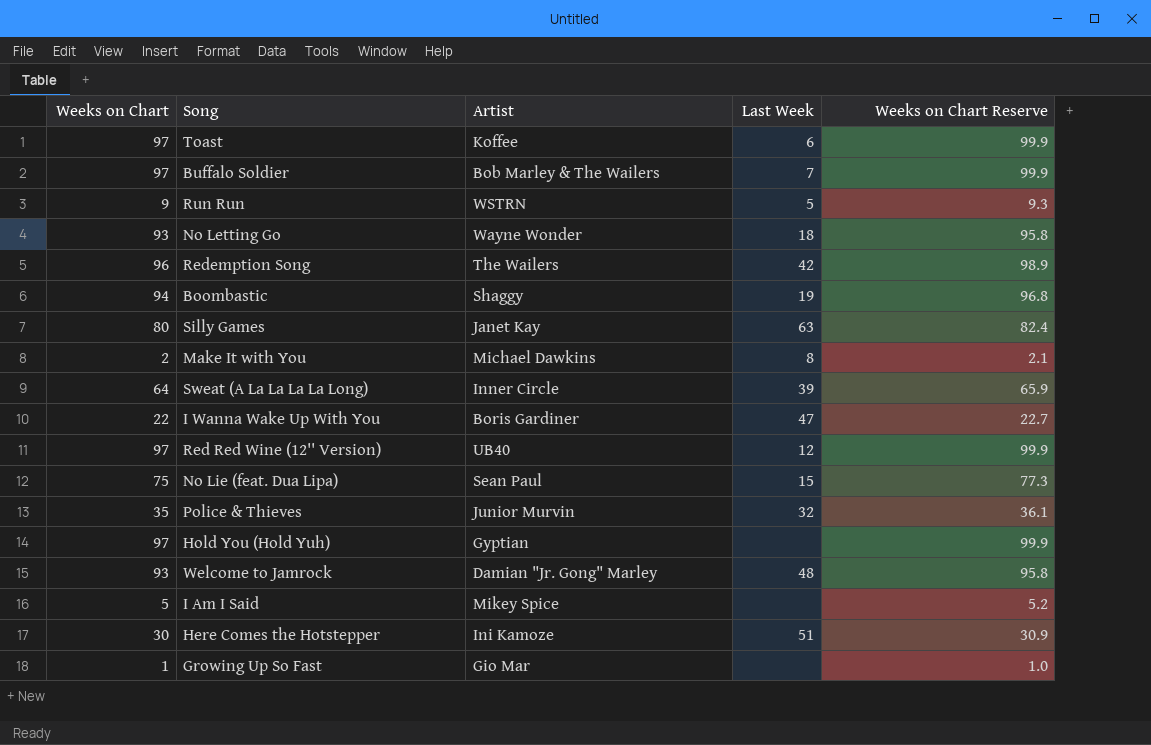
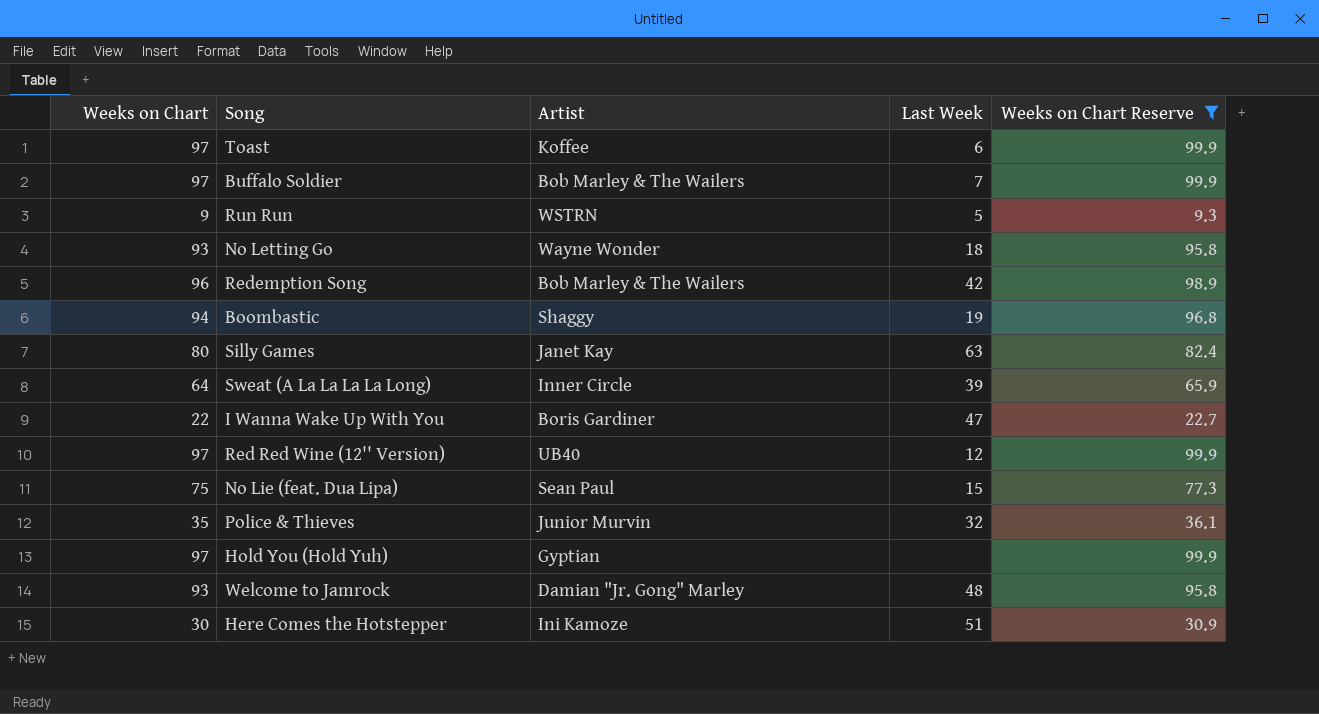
filter: none -> Weeks on Chart Reserve >= 9.3
Redemption Song | Artist: The Wailers -> Bob Marley & The Wailers

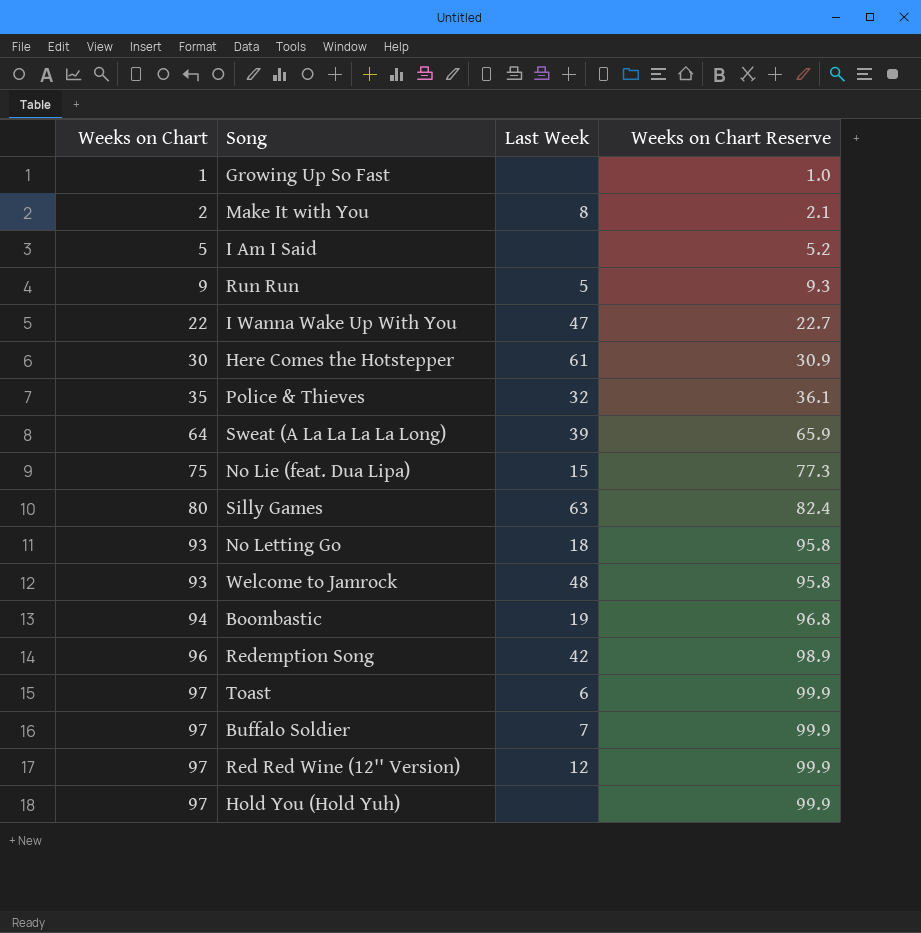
filter: Weeks on Chart Reserve >= 9.3 -> none
row order: none -> Weeks on Chart ascending
column Artist | position: 3 -> none
Here Comes the Hotstepper | Last Week: 51 -> 61

